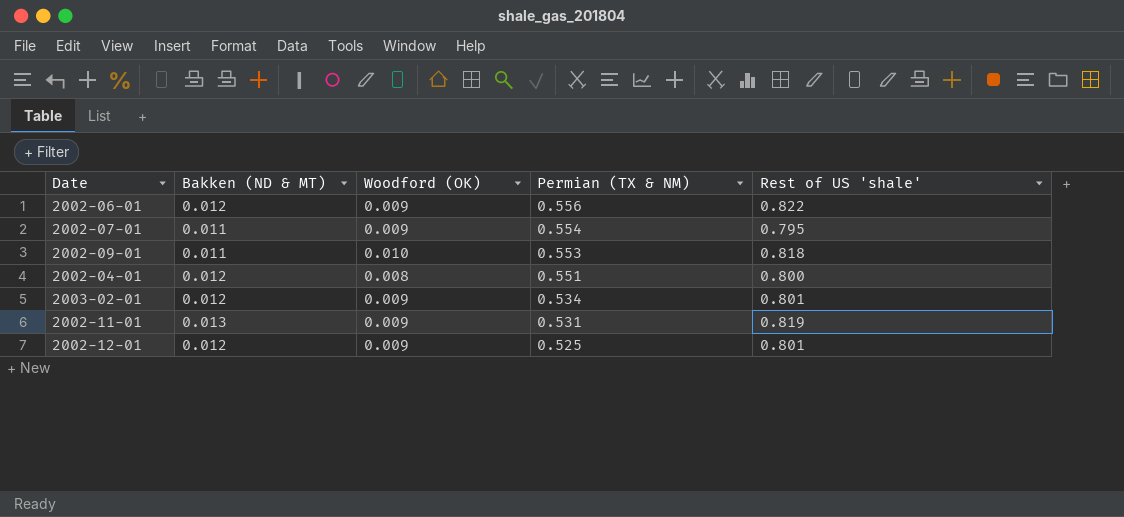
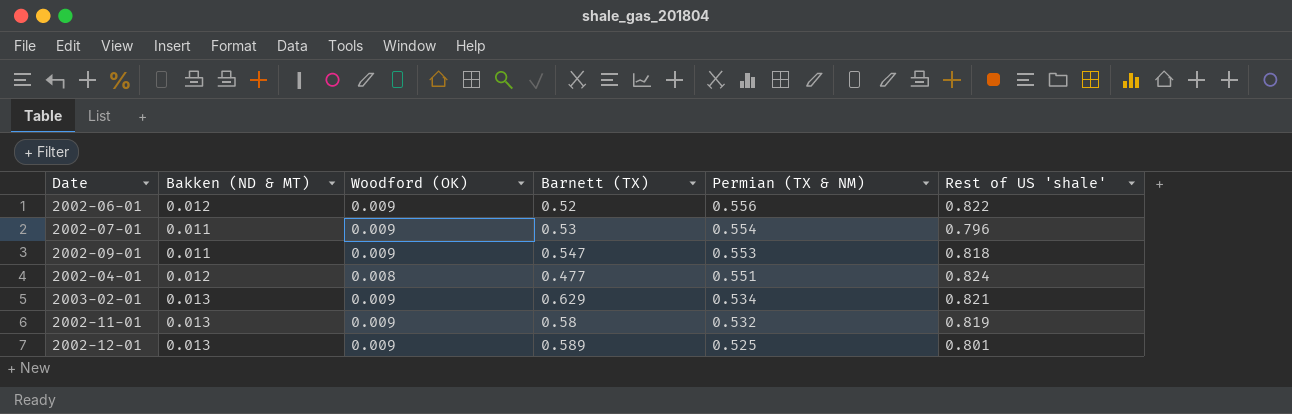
column Barnett (TX) | position: none -> 4
2002-07-01 | Rest of US 'shale': 0.795 -> 0.796
2002-09-01 | Woodford (OK): 0.010 -> 0.009
2002-04-01 | Rest of US 'shale': 0.800 -> 0.824
2003-02-01 | Bakken (ND & MT): 0.012 -> 0.013
2003-02-01 | Rest of US 'shale': 0.801 -> 0.821
2002-11-01 | Permian (TX & NM): 0.531 -> 0.532
2002-12-01 | Bakken (ND & MT): 0.012 -> 0.013

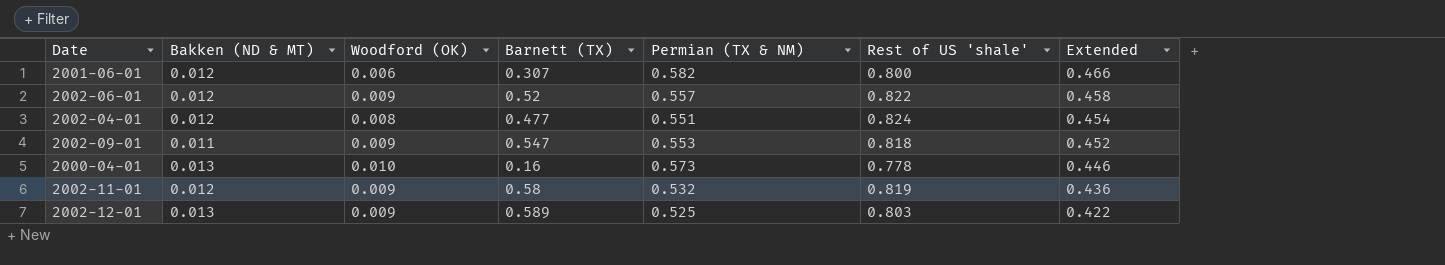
row order: Permian (TX & NM) descending -> Extended descending
column Extended | formula: none -> [Permian (TX & NM)] * [Rest of US 'shale']
row 2002-07-01: 0.011 | 0.009 | 0.53 | 0.554 | 0.796 -> none
row 2003-02-01: 0.013 | 0.009 | 0.629 | 0.534 | 0.821 -> none
row 2001-06-01: none -> 0.012 | 0.006 | 0.307 | 0.582 | 0.800 | 0.466
2002-06-01 | Permian (TX & NM): 0.556 -> 0.557
row 2000-04-01: none -> 0.013 | 0.010 | 0.16 | 0.573 | 0.778 | 0.446
2002-11-01 | Bakken (ND & MT): 0.013 -> 0.012
2002-12-01 | Rest of US 'shale': 0.801 -> 0.803

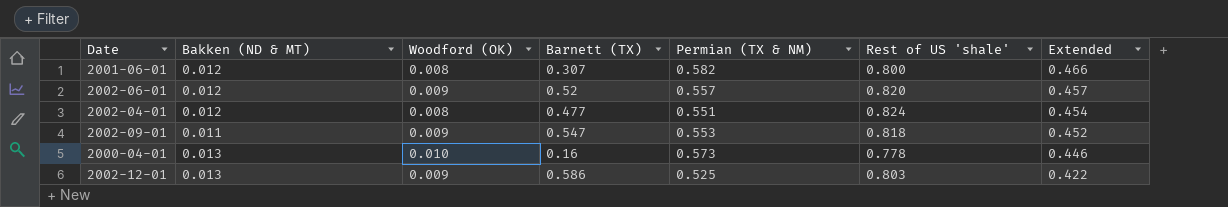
row 2002-11-01: 0.012 | 0.009 | 0.58 | 0.532 | 0.819 | 0.436 -> none
2001-06-01 | Woodford (OK): 0.006 -> 0.008
2002-06-01 | Rest of US 'shale': 0.822 -> 0.820
2002-06-01 | Extended: 0.458 -> 0.457
2002-12-01 | Barnett (TX): 0.589 -> 0.586

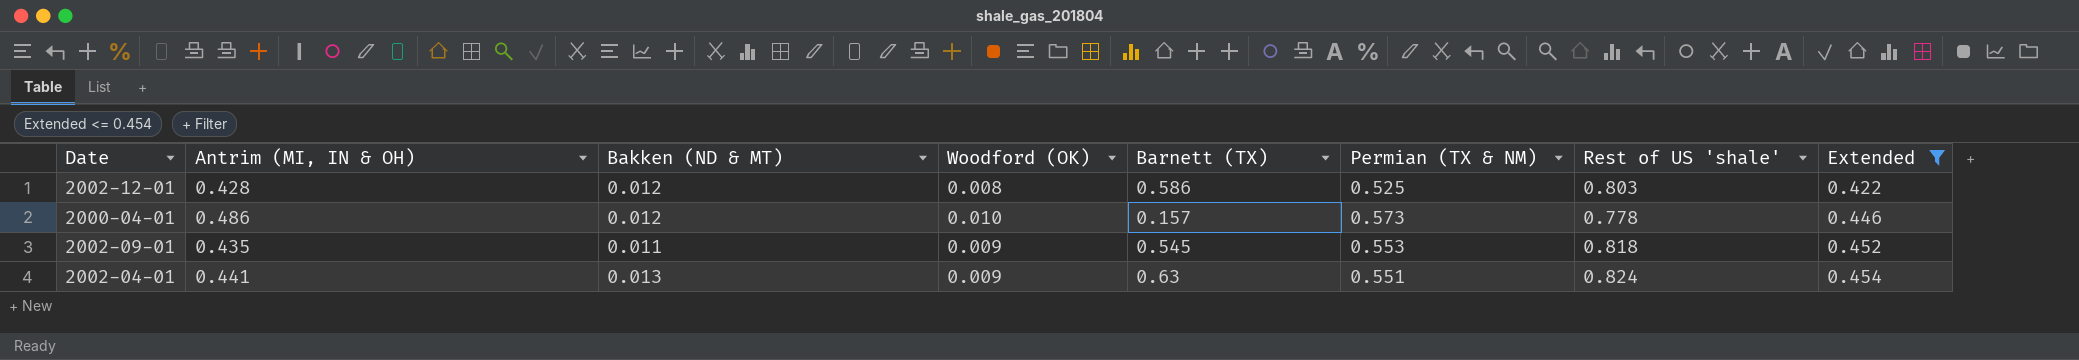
filter: none -> Extended <= 0.454
row order: Extended descending -> Extended ascending
column Antrim (MI, IN & OH) | position: none -> 2
2002-12-01 | Bakken (ND & MT): 0.013 -> 0.012
2002-12-01 | Woodford (OK): 0.009 -> 0.008
2000-04-01 | Bakken (ND & MT): 0.013 -> 0.012
2000-04-01 | Barnett (TX): 0.16 -> 0.157
2002-09-01 | Barnett (TX): 0.547 -> 0.545
2002-04-01 | Bakken (ND & MT): 0.012 -> 0.013
2002-04-01 | Woodford (OK): 0.008 -> 0.009
2002-04-01 | Barnett (TX): 0.477 -> 0.63

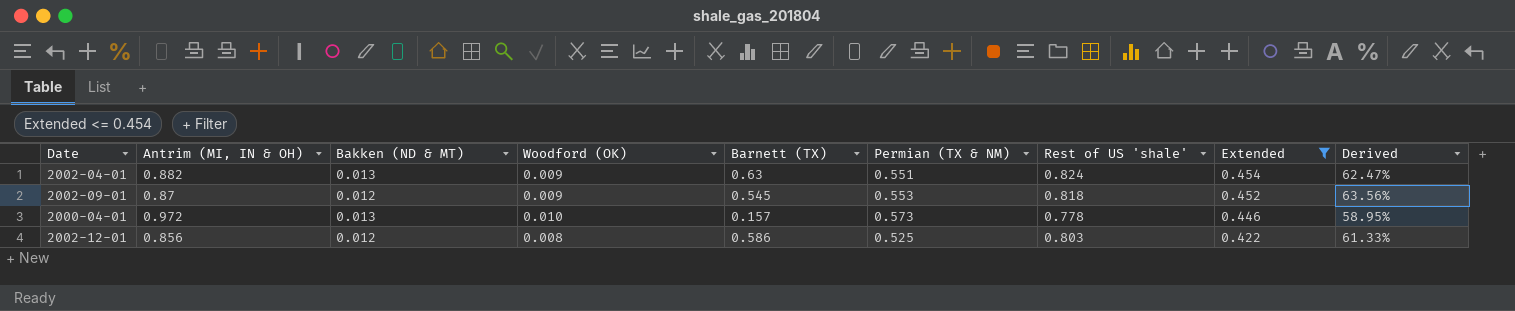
row order: Extended ascending -> Extended descending
column Derived | formula: none -> [Permian (TX & NM)] / [Antrim (MI, IN & OH)]
2002-04-01 | Antrim (MI, IN & OH): 0.441 -> 0.882
2002-09-01 | Antrim (MI, IN & OH): 0.435 -> 0.87
2002-09-01 | Bakken (ND & MT): 0.011 -> 0.012
2000-04-01 | Antrim (MI, IN & OH): 0.486 -> 0.972
2000-04-01 | Bakken (ND & MT): 0.012 -> 0.013
2002-12-01 | Antrim (MI, IN & OH): 0.428 -> 0.856

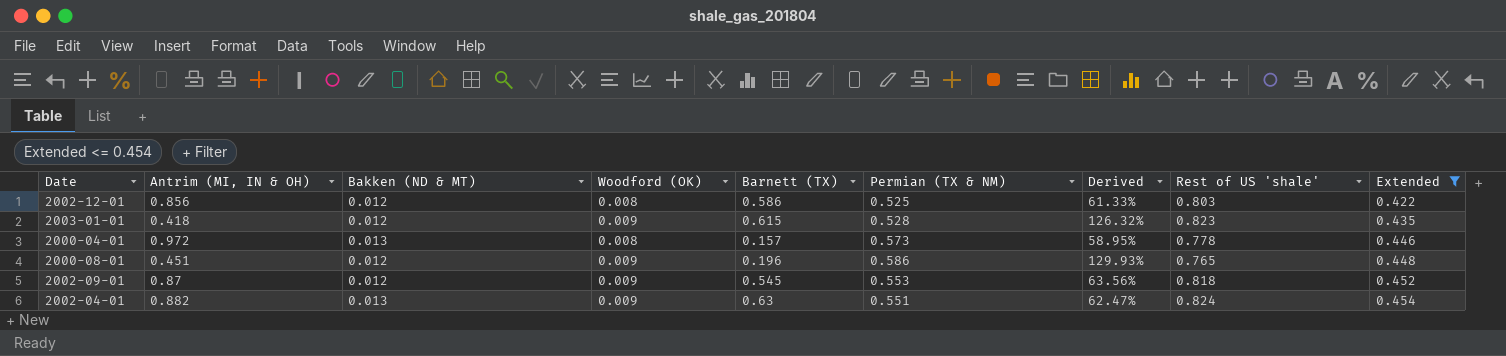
row order: Extended descending -> Extended ascending
column Derived | position: 9 -> 7
row 2003-01-01: none -> 0.418 | 0.012 | 0.009 | 0.615 | 0.528 | 126.32% | 0.823 | 0.435
2000-04-01 | Woodford (OK): 0.010 -> 0.008
row 2000-08-01: none -> 0.451 | 0.012 | 0.009 | 0.196 | 0.586 | 129.93% | 0.765 | 0.448

